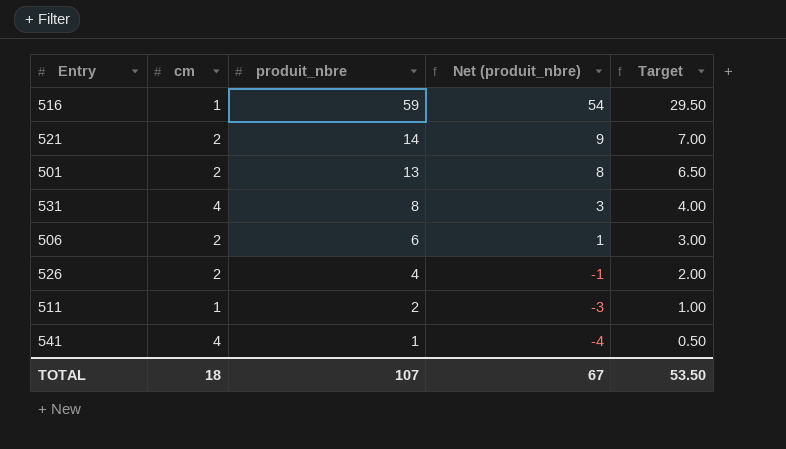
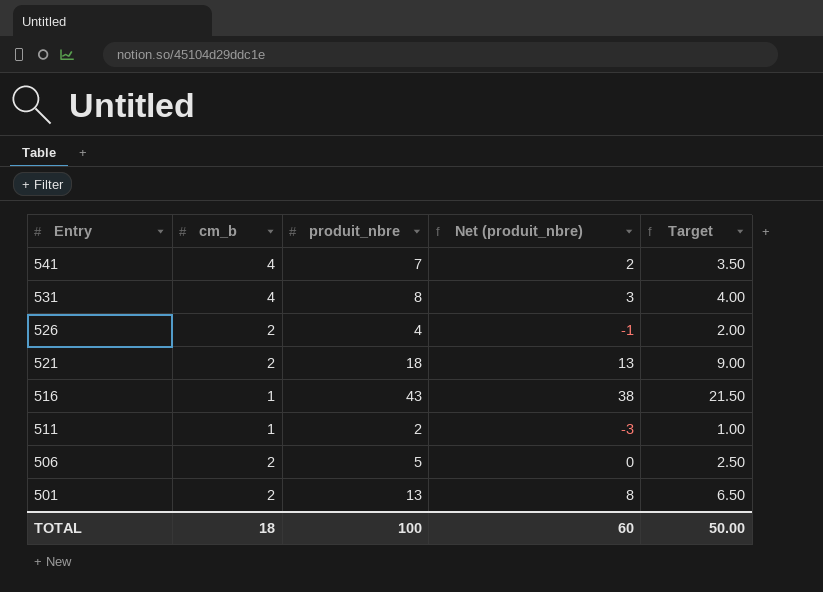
row order: produit_nbre descending -> Entry descending
column name: cm -> cm_b
541 | produit_nbre: 1 -> 7
541 | Net (produit_nbre): -4 -> 2
541 | Target: 0.50 -> 3.50
521 | produit_nbre: 14 -> 18
521 | Net (produit_nbre): 9 -> 13
521 | Target: 7.00 -> 9.00
516 | produit_nbre: 59 -> 43
516 | Net (produit_nbre): 54 -> 38
516 | Target: 29.50 -> 21.50
506 | produit_nbre: 6 -> 5
506 | Net (produit_nbre): 1 -> 0
506 | Target: 3.00 -> 2.50
TOTAL | produit_nbre: 107 -> 100
TOTAL | Net (produit_nbre): 67 -> 60
TOTAL | Target: 53.50 -> 50.00

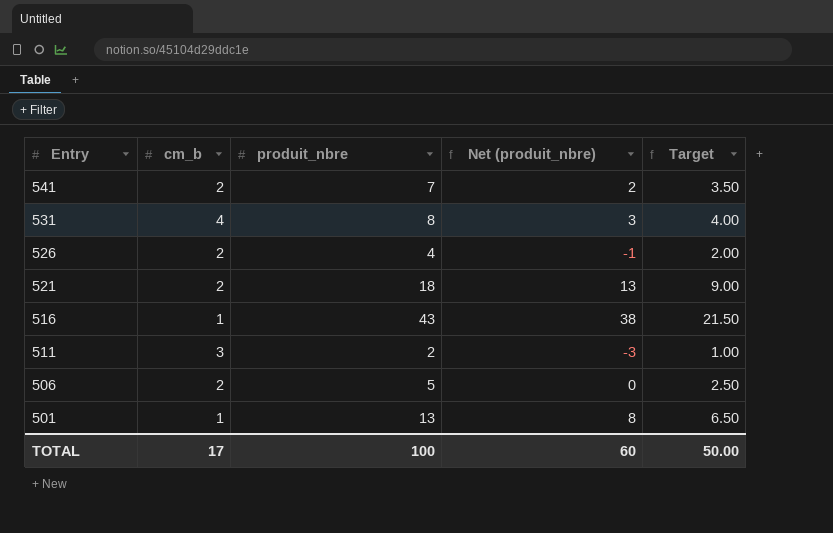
541 | cm_b: 4 -> 2
511 | cm_b: 1 -> 3
501 | cm_b: 2 -> 1
TOTAL | cm_b: 18 -> 17

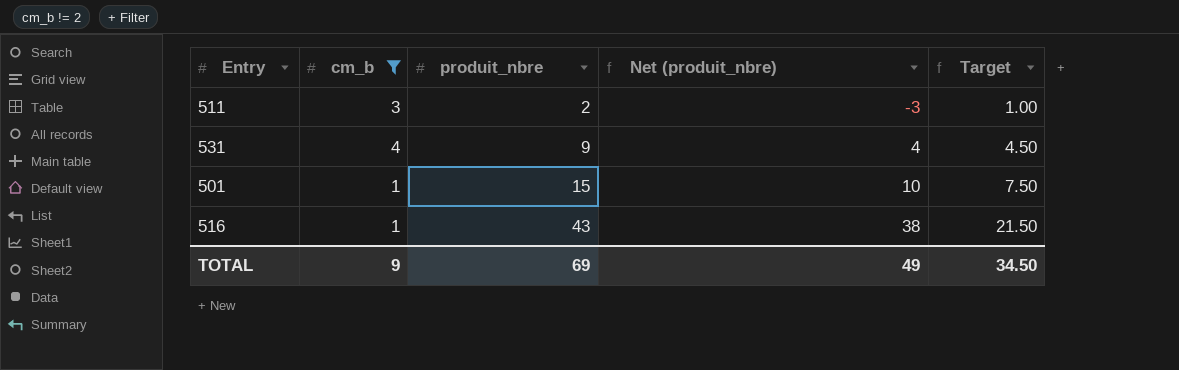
filter: none -> cm_b != 2
row order: Entry descending -> produit_nbre ascending
531 | produit_nbre: 8 -> 9
531 | Net (produit_nbre): 3 -> 4
531 | Target: 4.00 -> 4.50
501 | produit_nbre: 13 -> 15
501 | Net (produit_nbre): 8 -> 10
501 | Target: 6.50 -> 7.50
TOTAL | cm_b: 17 -> 9
TOTAL | produit_nbre: 100 -> 69
TOTAL | Net (produit_nbre): 60 -> 49
TOTAL | Target: 50.00 -> 34.50

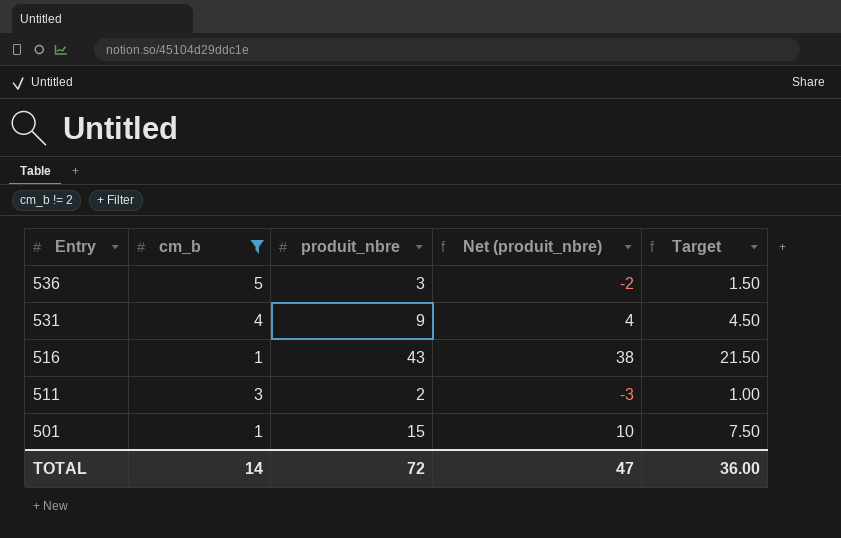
row order: produit_nbre ascending -> Entry descending
row 536: none -> 5 | 3 | -2 | 1.50
TOTAL | cm_b: 9 -> 14
TOTAL | produit_nbre: 69 -> 72
TOTAL | Net (produit_nbre): 49 -> 47
TOTAL | Target: 34.50 -> 36.00

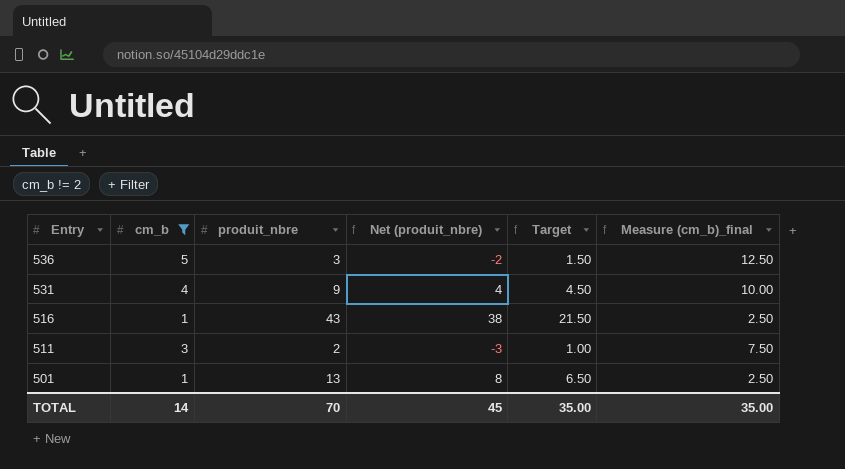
column Measure (cm_b)_final | formula: none -> [cm_b] * 2.5
501 | produit_nbre: 15 -> 13
501 | Net (produit_nbre): 10 -> 8
501 | Target: 7.50 -> 6.50
TOTAL | produit_nbre: 72 -> 70
TOTAL | Net (produit_nbre): 47 -> 45
TOTAL | Target: 36.00 -> 35.00

